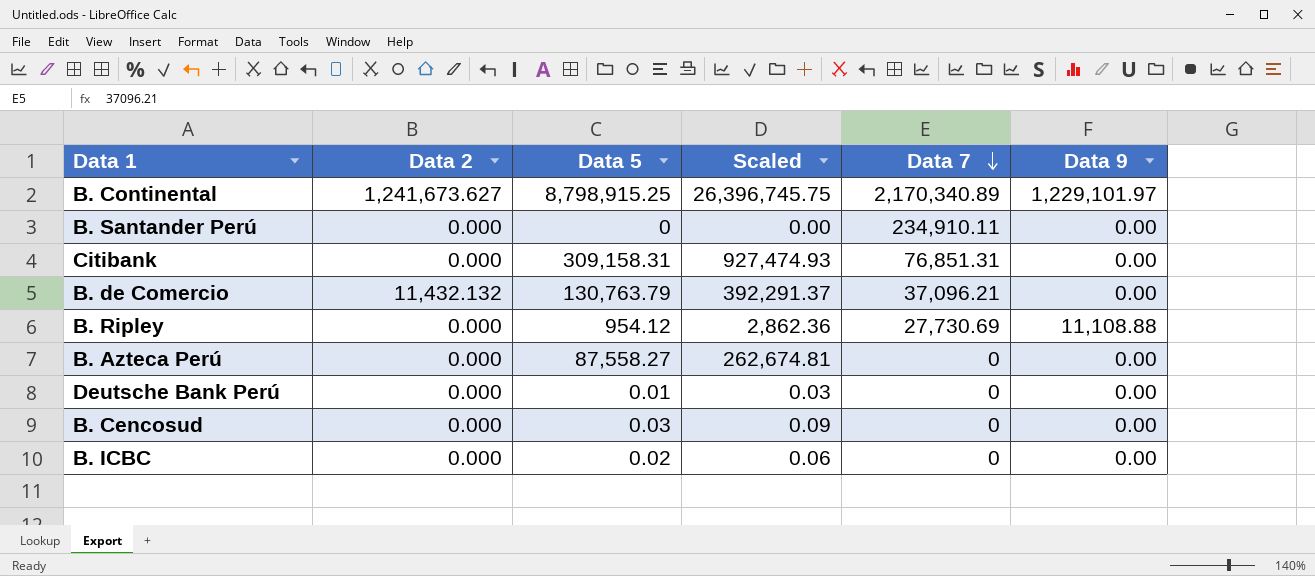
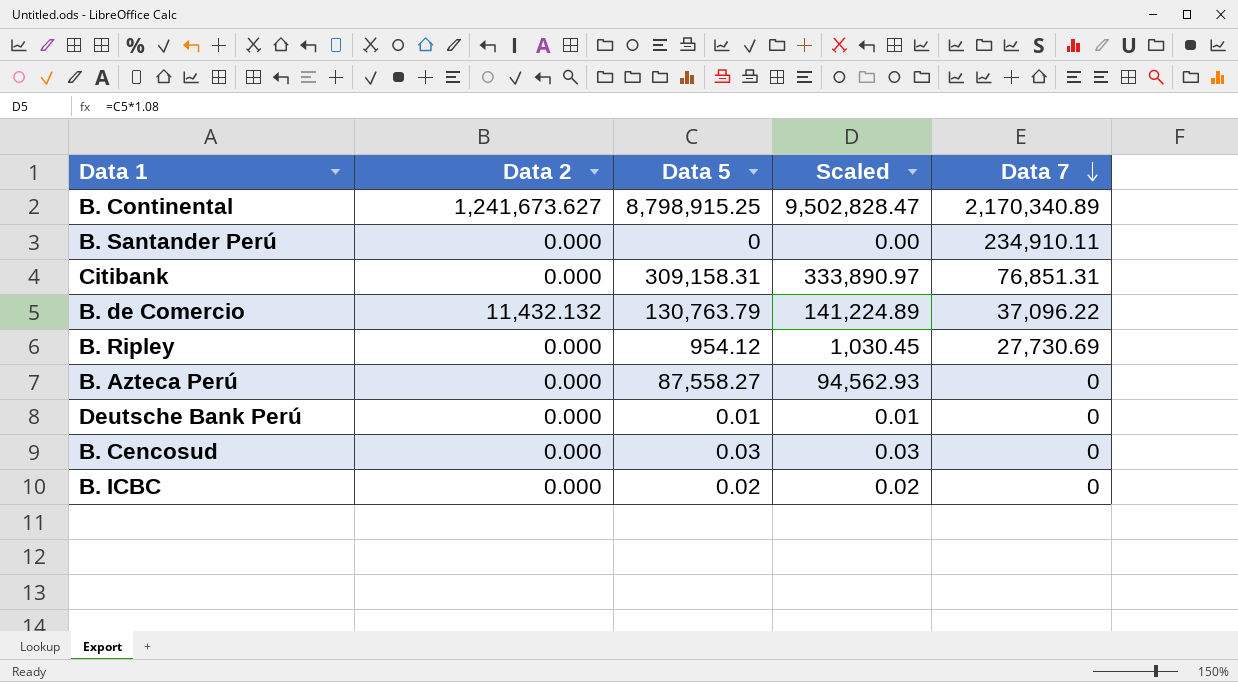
column Data 9 | position: 6 -> none
column Scaled | formula: [Data 5] * 3 -> [Data 5] * 1.08
B. de Comercio | Data 7: 37,096.21 -> 37,096.22

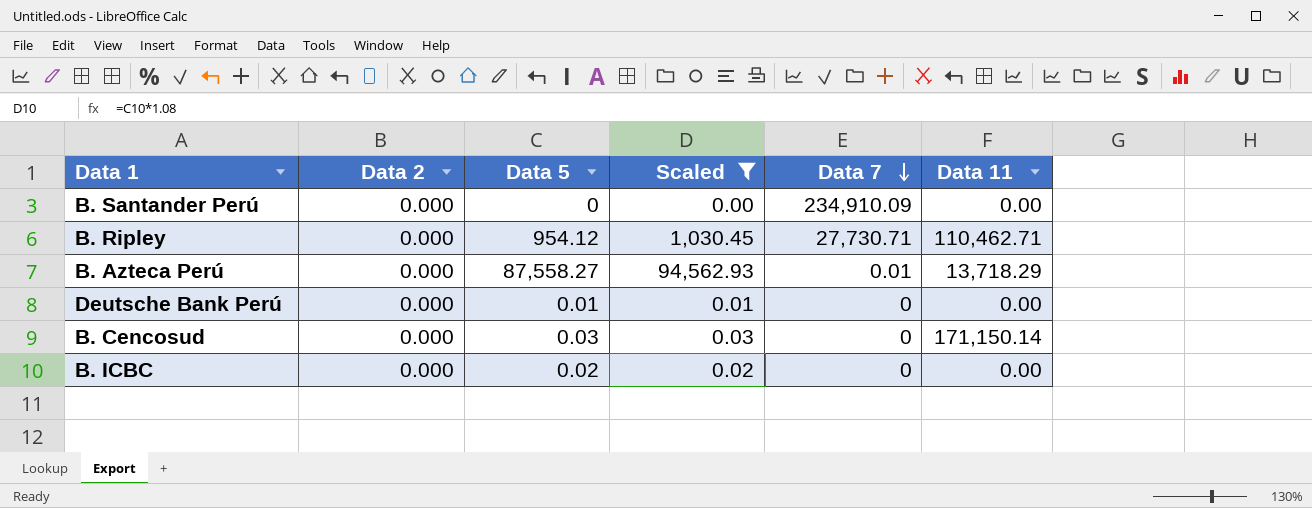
filter: none -> Scaled <= 94,562.93
column Data 11 | position: none -> 6
B. Santander Perú | Data 7: 234,910.11 -> 234,910.09
B. Ripley | Data 7: 27,730.69 -> 27,730.71
B. Azteca Perú | Data 7: 0 -> 0.01

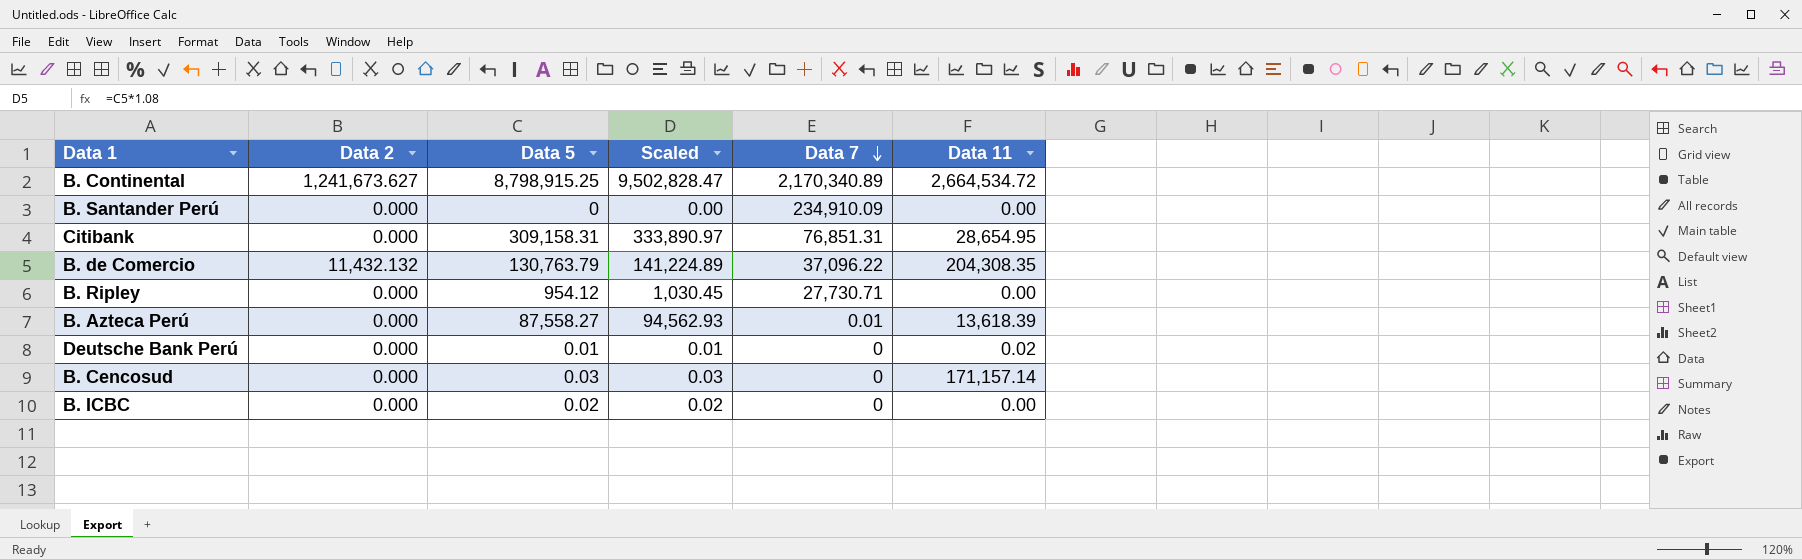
filter: Scaled <= 94,562.93 -> none
B. Ripley | Data 11: 110,462.71 -> 0.00
B. Azteca Perú | Data 11: 13,718.29 -> 13,618.39
Deutsche Bank Perú | Data 11: 0.00 -> 0.02
B. Cencosud | Data 11: 171,150.14 -> 171,157.14

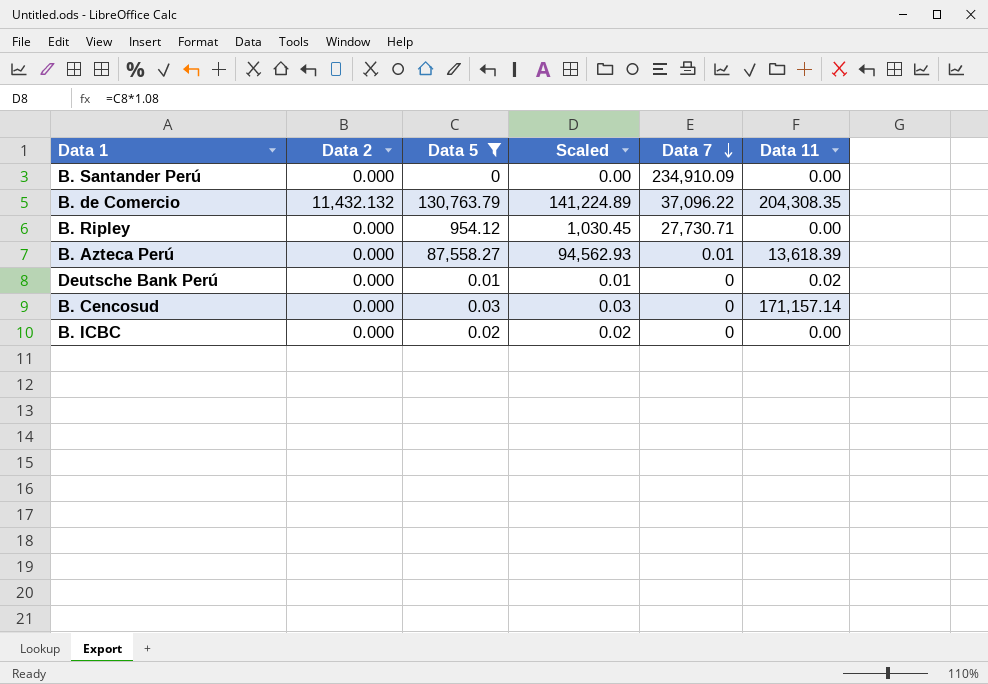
filter: none -> Data 5 <= 130,763.79

